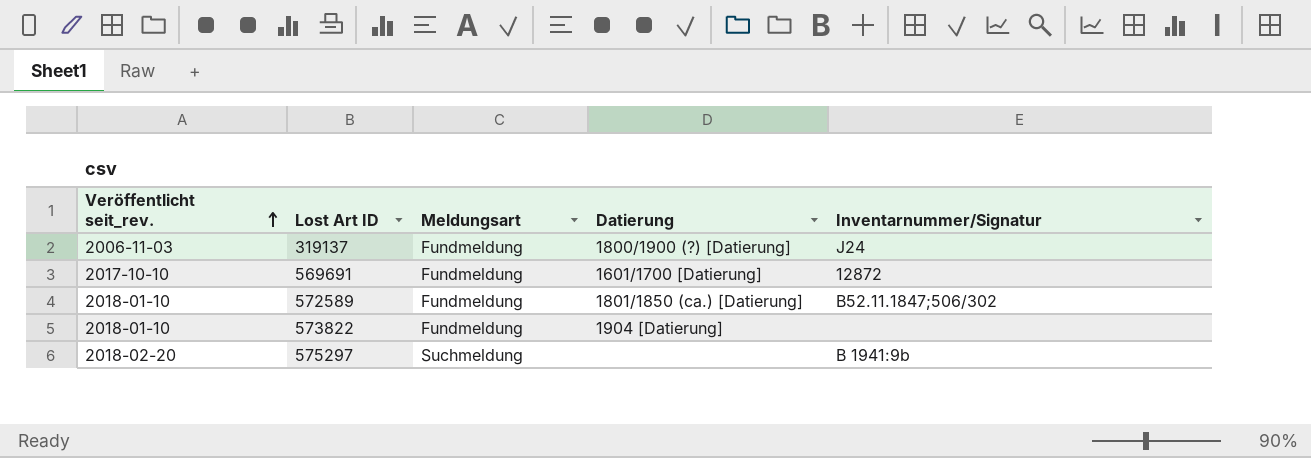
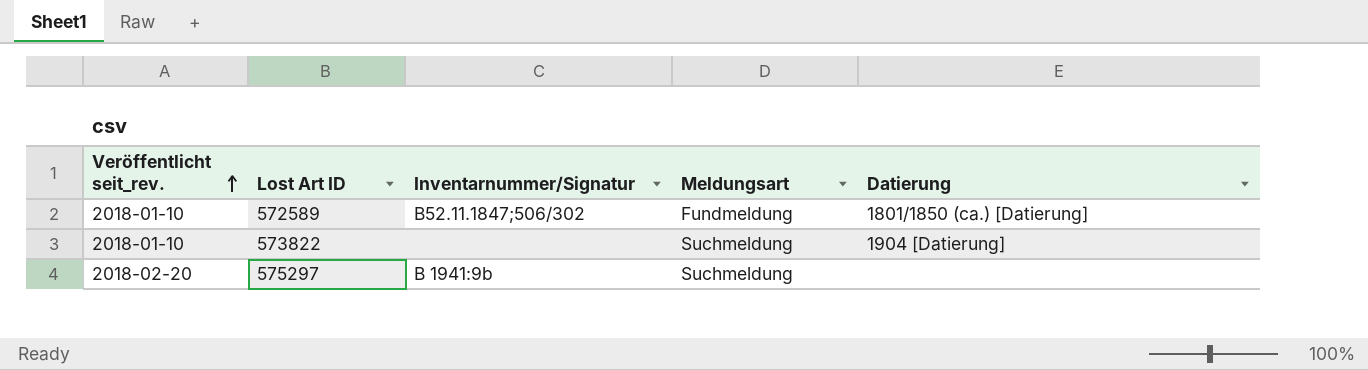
column Inventarnummer/Signatur | position: 5 -> 3
row 319137: 2006-11-03 | Fundmeldung | 1800/1900 (?) [Datierung] | J24 -> none
row 569691: 2017-10-10 | Fundmeldung | 1601/1700 [Datierung] | 12872 -> none
573822 | Meldungsart: Fundmeldung -> Suchmeldung

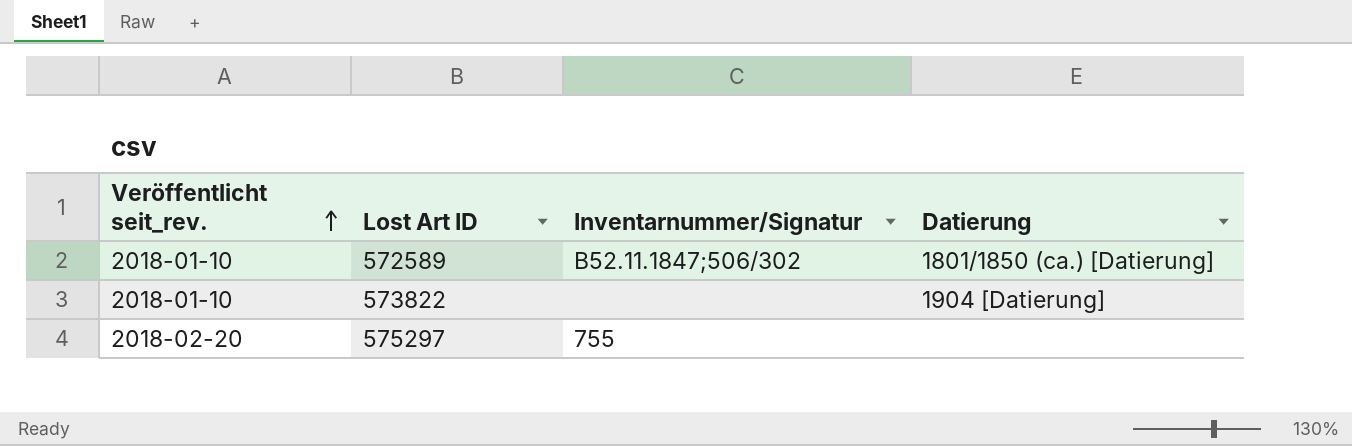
column Meldungsart | position: 4 -> none
575297 | Inventarnummer/Signatur: B 1941:9b -> 755

